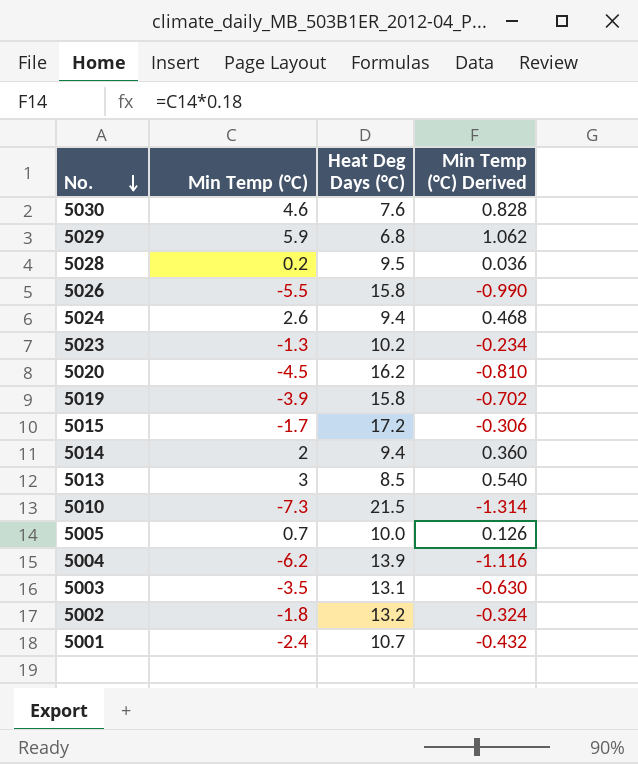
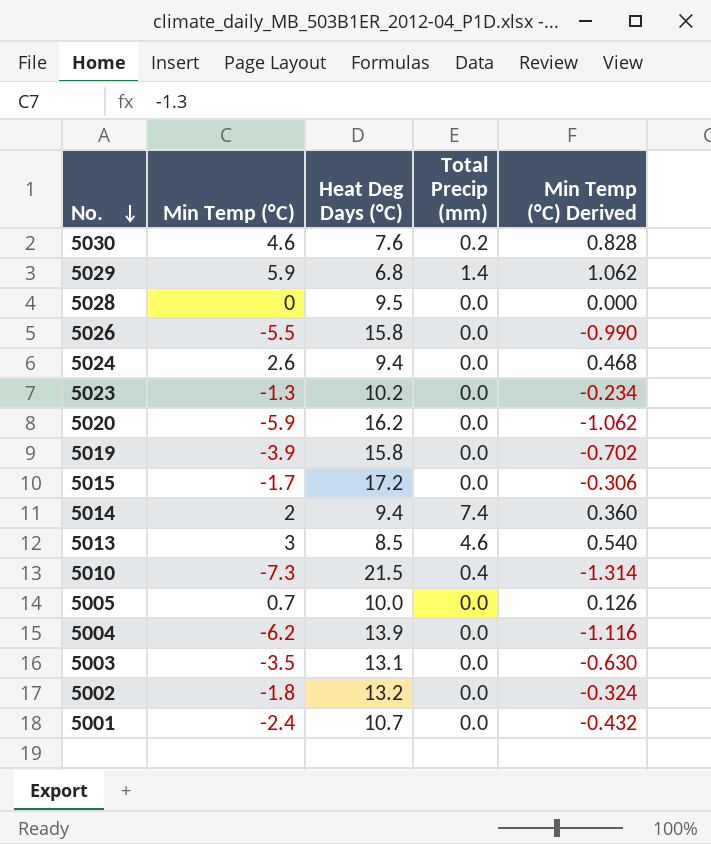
column Total Precip (mm) | position: none -> 4
5028 | Min Temp (°C): 0.2 -> 0
5028 | Min Temp (°C) Derived: 0.036 -> 0.000
5020 | Min Temp (°C): -4.5 -> -5.9
5020 | Min Temp (°C) Derived: -0.810 -> -1.062

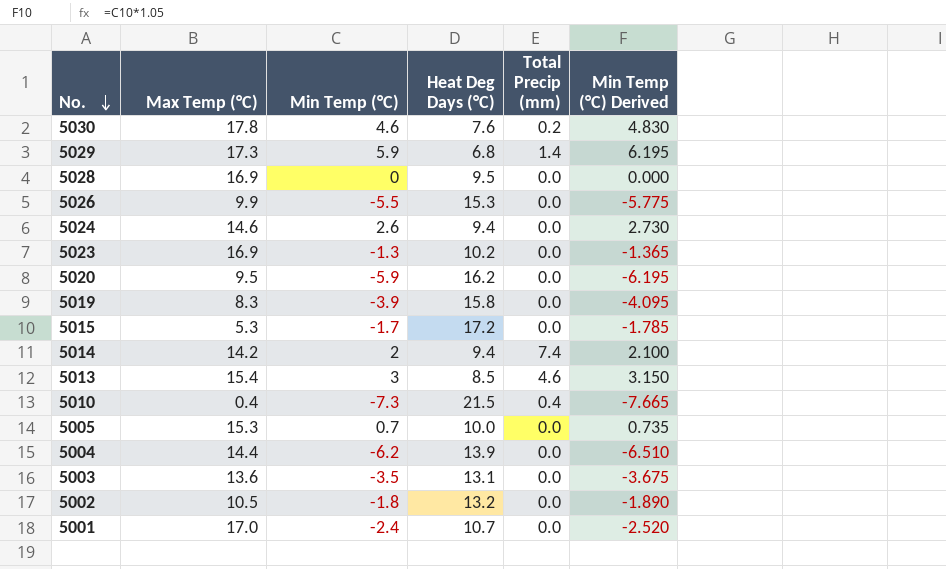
column Max Temp (°C) | position: none -> 2
column Min Temp (°C) Derived | formula: [Min Temp (°C)] * 0.18 -> [Min Temp (°C)] * 1.05
5026 | Heat Deg Days (°C): 15.8 -> 15.3

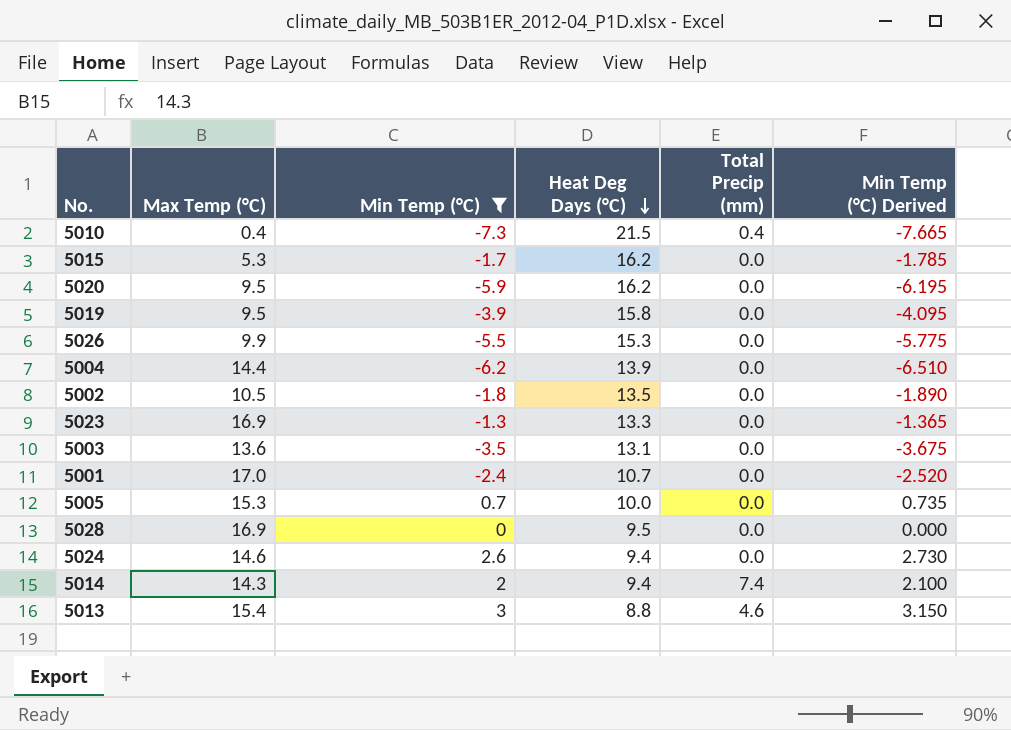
filter: none -> Min Temp (°C) <= 3
row order: No. descending -> Heat Deg Days (°C) descending
5015 | Heat Deg Days (°C): 17.2 -> 16.2
5019 | Max Temp (°C): 8.3 -> 9.5
5002 | Heat Deg Days (°C): 13.2 -> 13.5
5023 | Heat Deg Days (°C): 10.2 -> 13.3
5014 | Max Temp (°C): 14.2 -> 14.3
5013 | Heat Deg Days (°C): 8.5 -> 8.8

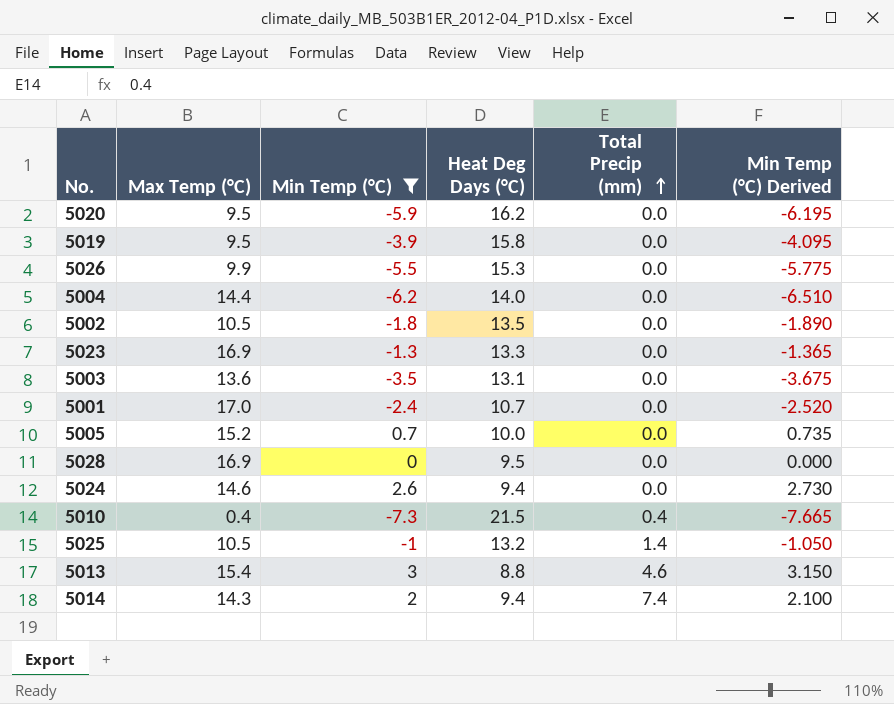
row order: Heat Deg Days (°C) descending -> Total Precip (mm) ascending
row 5015: 5.3 | -1.7 | 16.2 | 0.0 | -1.785 -> none
5004 | Heat Deg Days (°C): 13.9 -> 14.0
5005 | Max Temp (°C): 15.3 -> 15.2
row 5025: none -> 10.5 | -1 | 13.2 | 1.4 | -1.050

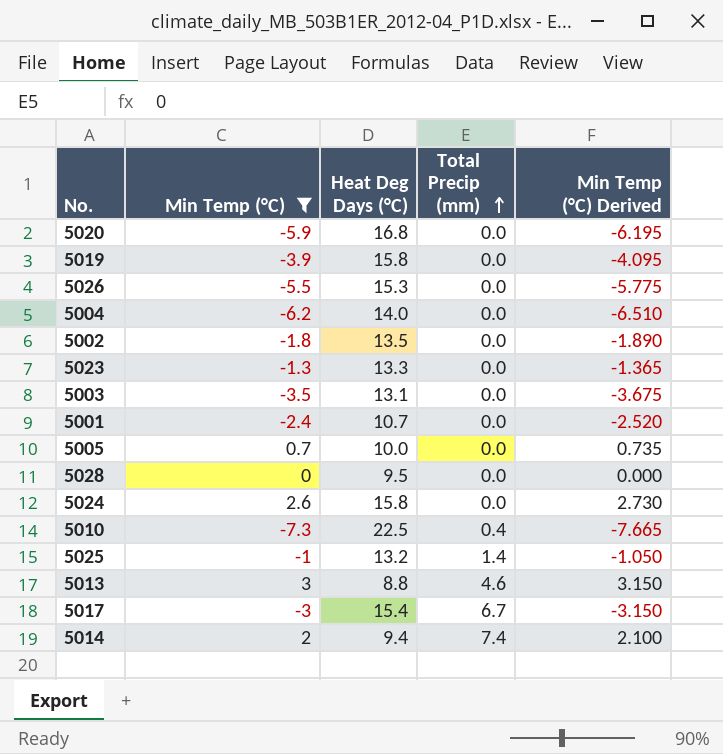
column Max Temp (°C) | position: 2 -> none
5020 | Heat Deg Days (°C): 16.2 -> 16.8
5024 | Heat Deg Days (°C): 9.4 -> 15.8
5010 | Heat Deg Days (°C): 21.5 -> 22.5
row 5017: none -> -3 | 15.4 | 6.7 | -3.150

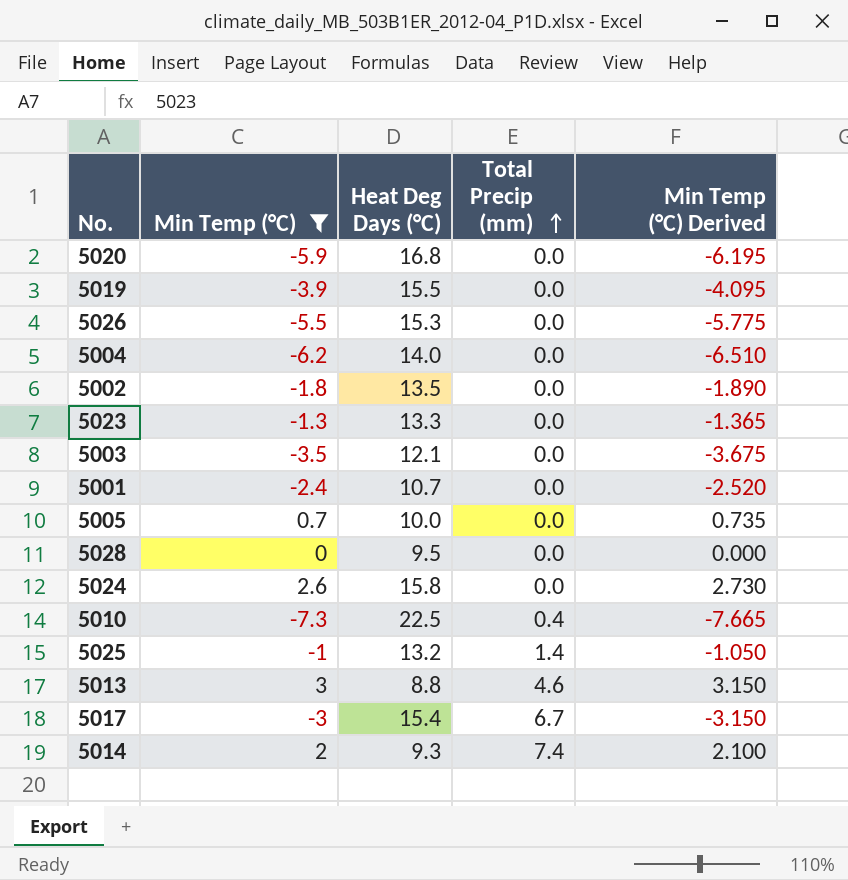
5019 | Heat Deg Days (°C): 15.8 -> 15.5
5003 | Heat Deg Days (°C): 13.1 -> 12.1
5014 | Heat Deg Days (°C): 9.4 -> 9.3

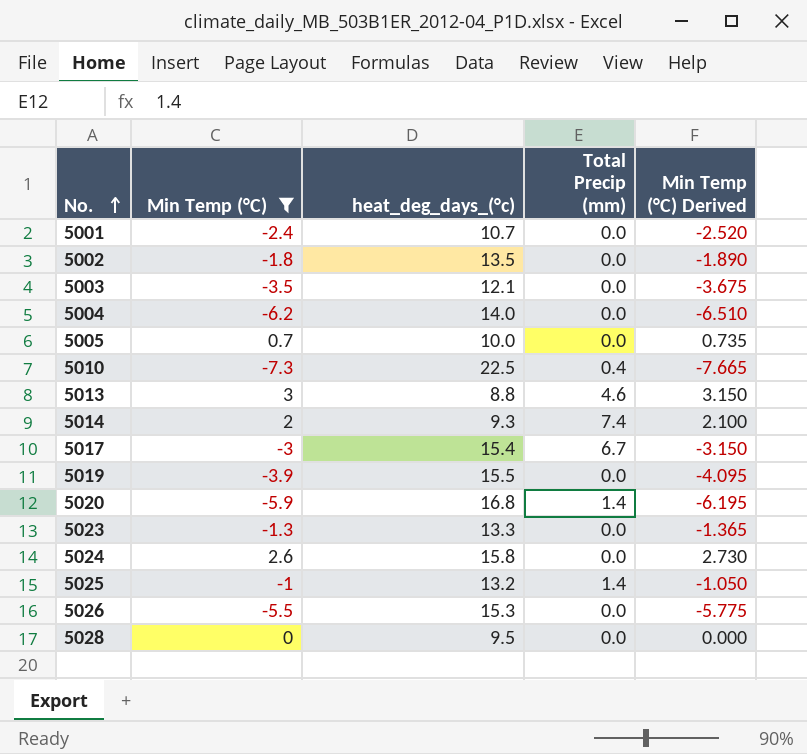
row order: Total Precip (mm) ascending -> No. ascending
column name: Heat Deg Days (°C) -> heat_deg_days_(°c)
5020 | Total Precip (mm): 0.0 -> 1.4

